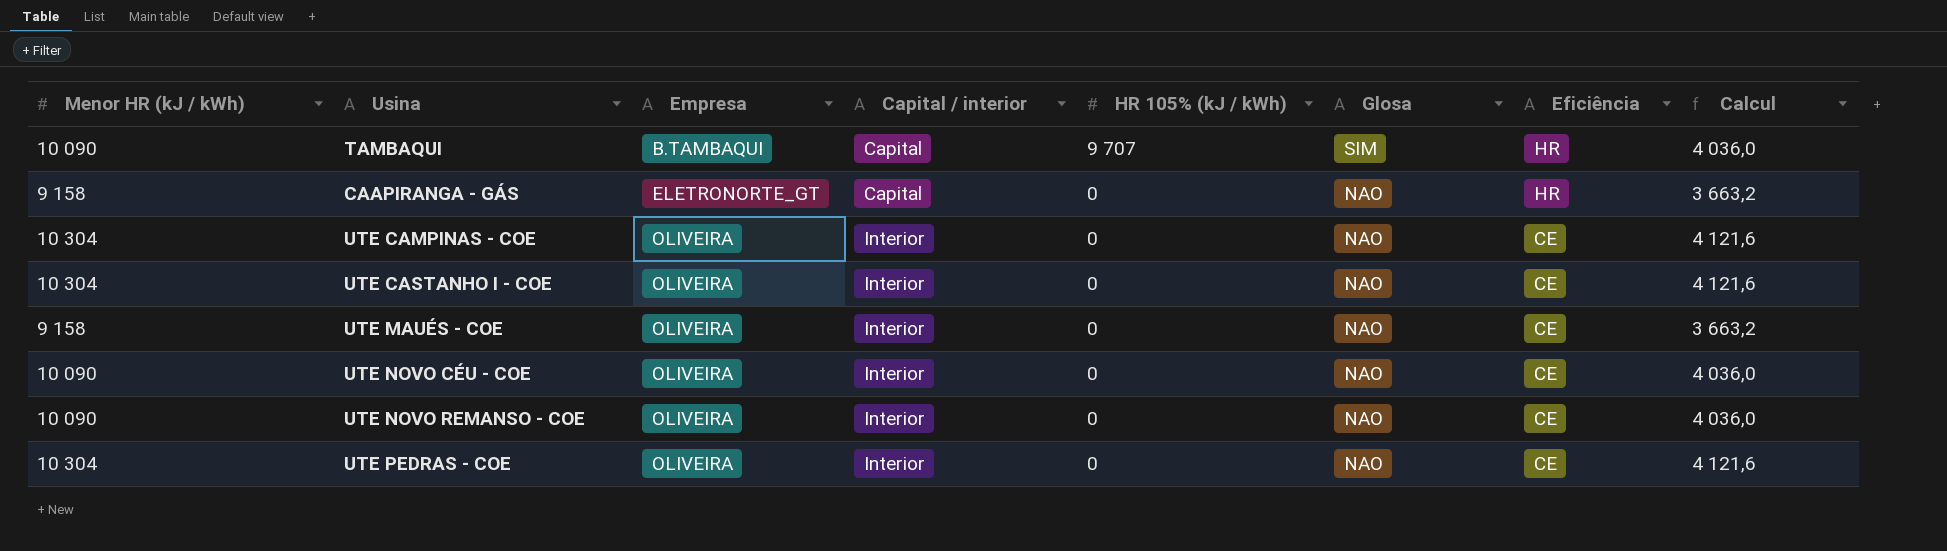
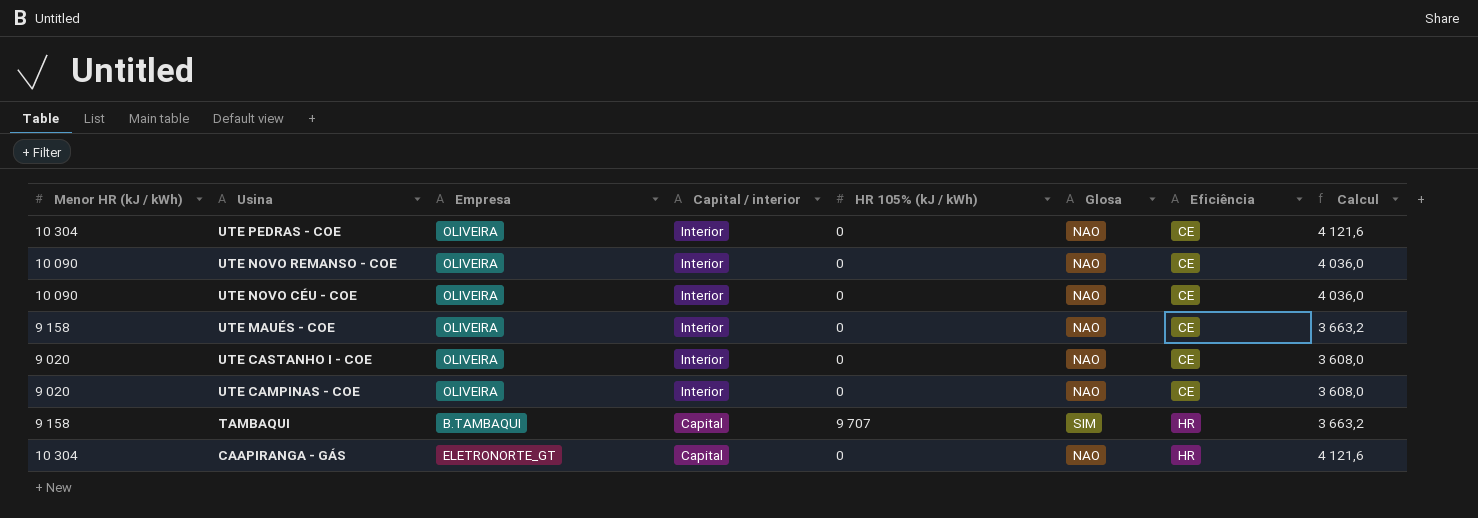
row order: Empresa ascending -> Usina descending
UTE CASTANHO I - COE | Menor HR (kJ / kWh): 10 304 -> 9 020
UTE CASTANHO I - COE | Calcul: 4 121,6 -> 3 608,0
UTE CAMPINAS - COE | Menor HR (kJ / kWh): 10 304 -> 9 020
UTE CAMPINAS - COE | Calcul: 4 121,6 -> 3 608,0
TAMBAQUI | Menor HR (kJ / kWh): 10 090 -> 9 158
TAMBAQUI | Calcul: 4 036,0 -> 3 663,2
CAAPIRANGA - GÁS | Menor HR (kJ / kWh): 9 158 -> 10 304
CAAPIRANGA - GÁS | Calcul: 3 663,2 -> 4 121,6

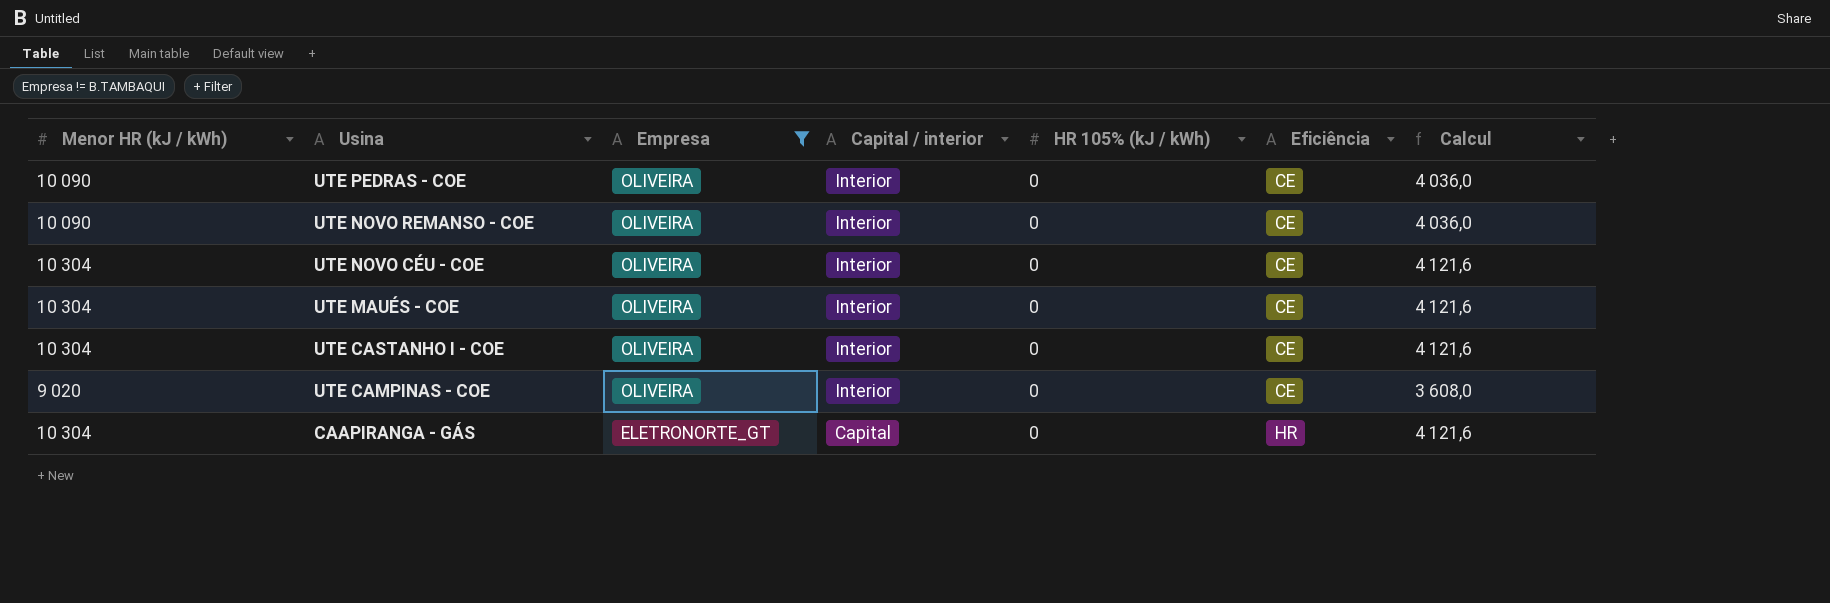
filter: none -> Empresa != B.TAMBAQUI
column Glosa | position: 6 -> none
UTE PEDRAS - COE | Menor HR (kJ / kWh): 10 304 -> 10 090
UTE PEDRAS - COE | Calcul: 4 121,6 -> 4 036,0
UTE NOVO CÉU - COE | Menor HR (kJ / kWh): 10 090 -> 10 304
UTE NOVO CÉU - COE | Calcul: 4 036,0 -> 4 121,6
UTE MAUÉS - COE | Menor HR (kJ / kWh): 9 158 -> 10 304
UTE MAUÉS - COE | Calcul: 3 663,2 -> 4 121,6
UTE CASTANHO I - COE | Menor HR (kJ / kWh): 9 020 -> 10 304
UTE CASTANHO I - COE | Calcul: 3 608,0 -> 4 121,6

